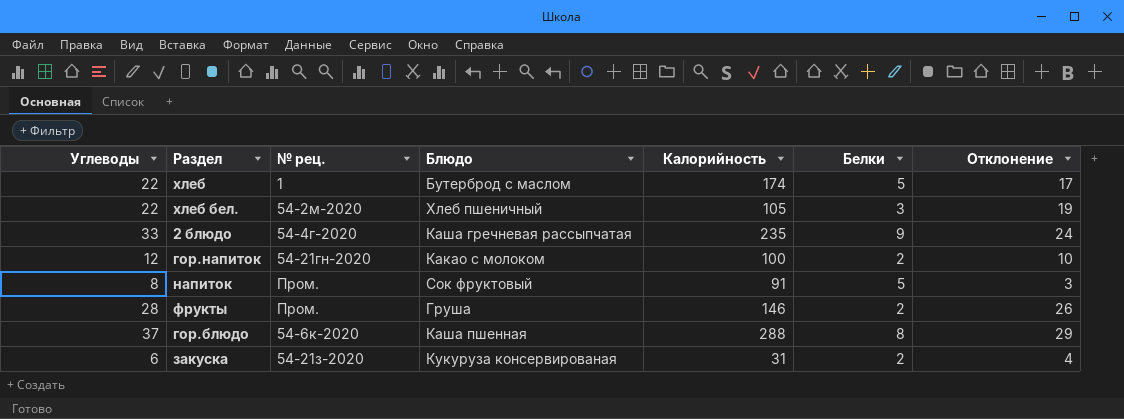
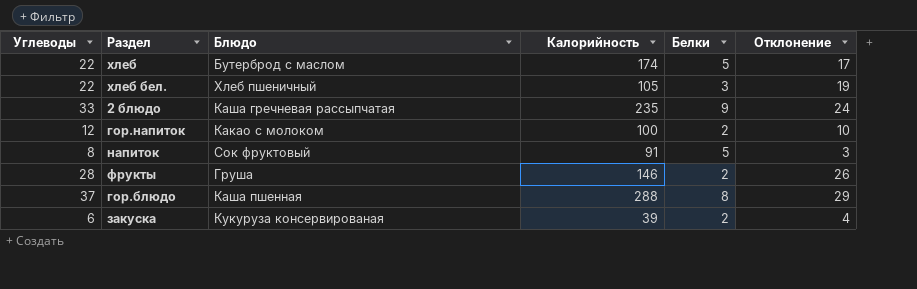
column № рец. | position: 3 -> none
закуска | Калорийность: 31 -> 39

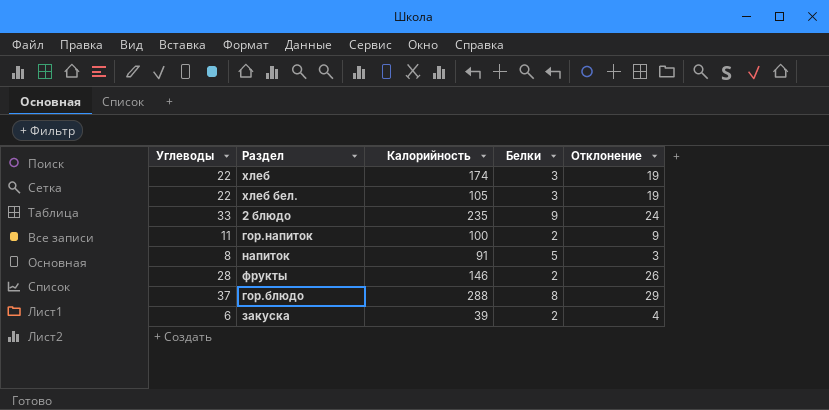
column Блюдо | position: 3 -> none
хлеб | Белки: 5 -> 3
хлеб | Отклонение: 17 -> 19
гор.напиток | Углеводы: 12 -> 11
гор.напиток | Отклонение: 10 -> 9

